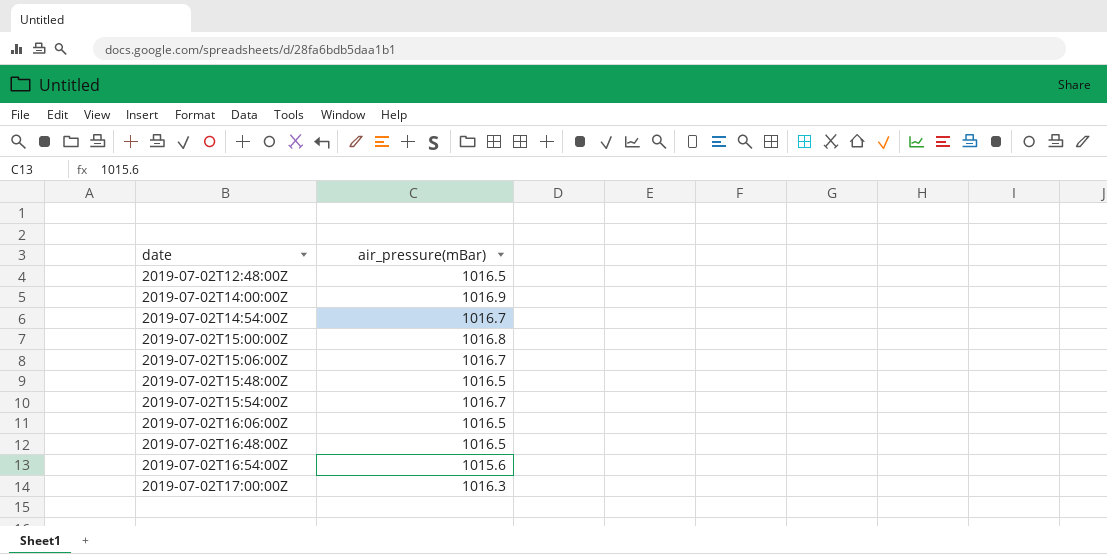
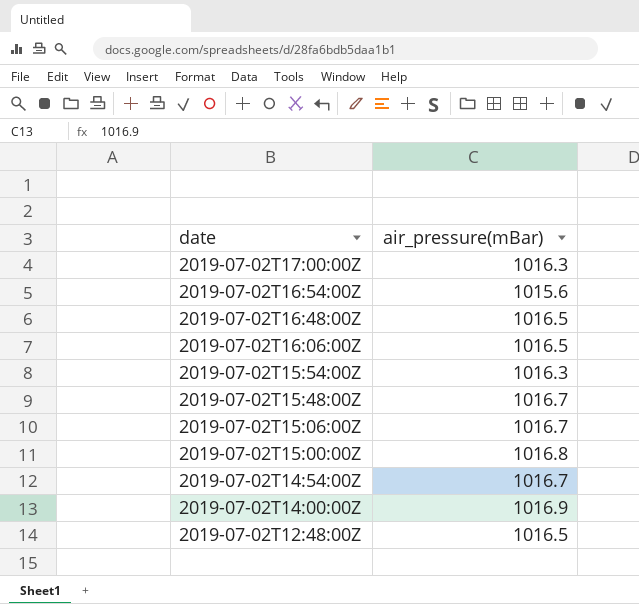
row order: date ascending -> date descending
2019-07-02T15:54:00Z | air_pressure(mBar): 1016.7 -> 1016.3
2019-07-02T15:48:00Z | air_pressure(mBar): 1016.5 -> 1016.7

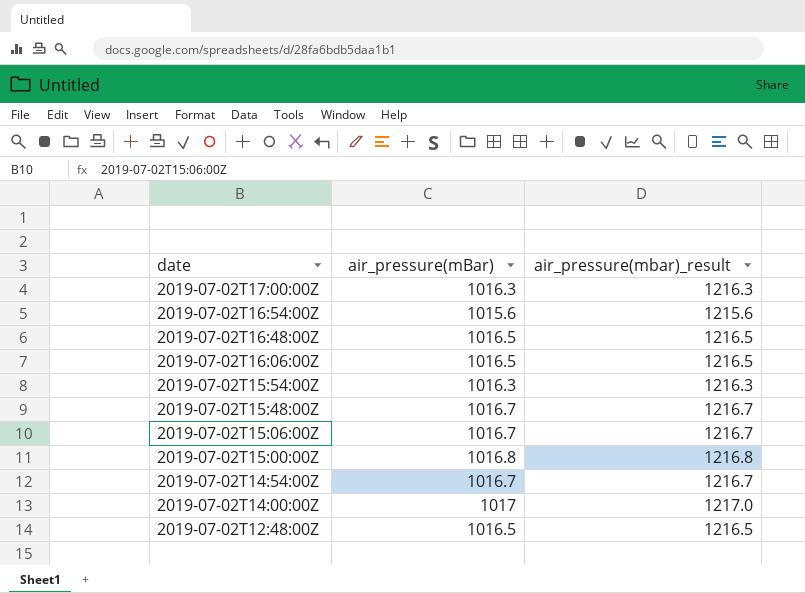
column air_pressure(mbar)_result | formula: none -> [air_pressure(mBar)] + 200
2019-07-02T14:00:00Z | air_pressure(mBar): 1016.9 -> 1017

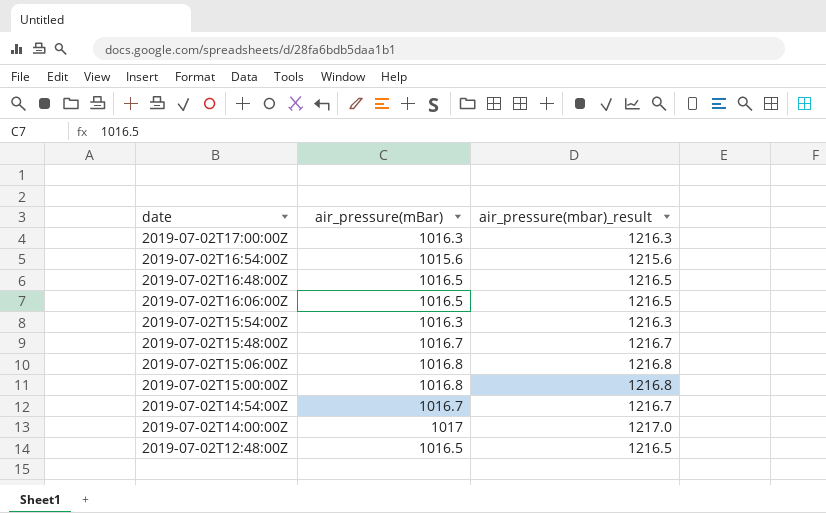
2019-07-02T15:06:00Z | air_pressure(mBar): 1016.7 -> 1016.8
2019-07-02T15:06:00Z | air_pressure(mbar)_result: 1216.7 -> 1216.8

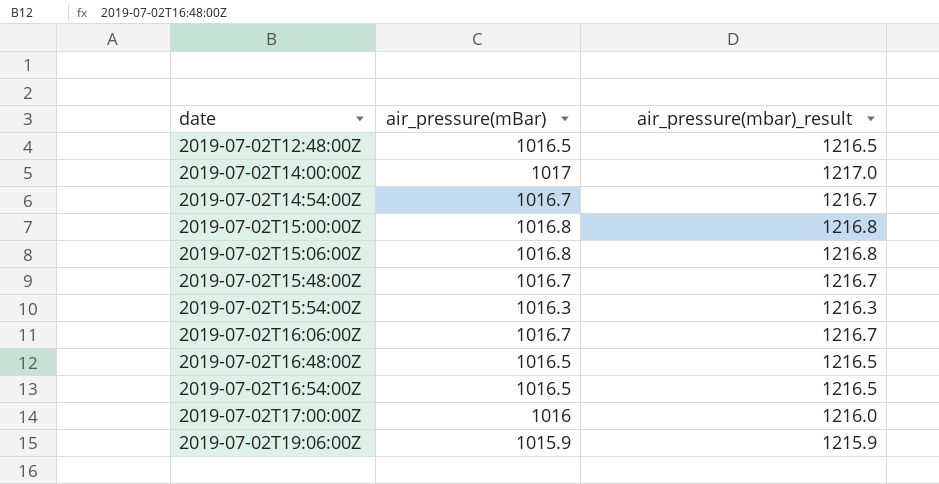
row order: date descending -> date ascending
2019-07-02T16:06:00Z | air_pressure(mBar): 1016.5 -> 1016.7
2019-07-02T16:06:00Z | air_pressure(mbar)_result: 1216.5 -> 1216.7
2019-07-02T16:54:00Z | air_pressure(mBar): 1015.6 -> 1016.5
2019-07-02T16:54:00Z | air_pressure(mbar)_result: 1215.6 -> 1216.5
2019-07-02T17:00:00Z | air_pressure(mBar): 1016.3 -> 1016
2019-07-02T17:00:00Z | air_pressure(mbar)_result: 1216.3 -> 1216.0
row 2019-07-02T19:06:00Z: none -> 1015.9 | 1215.9

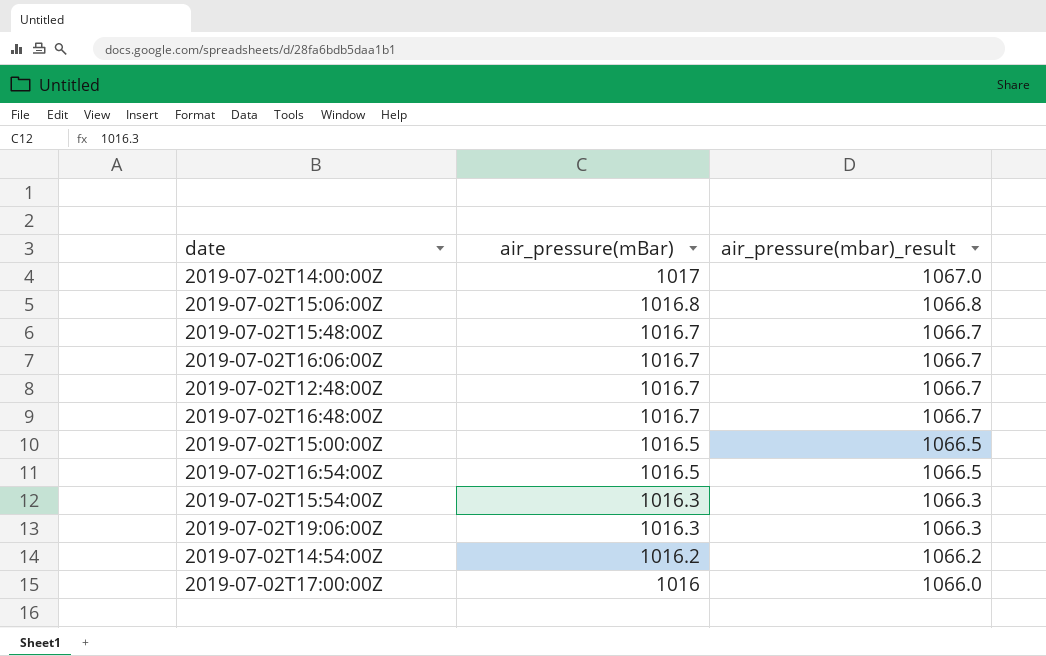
row order: date ascending -> air_pressure(mBar) descending
column air_pressure(mbar)_result | formula: [air_pressure(mBar)] + 200 -> [air_pressure(mBar)] + 50
2019-07-02T12:48:00Z | air_pressure(mBar): 1016.5 -> 1016.7
2019-07-02T16:48:00Z | air_pressure(mBar): 1016.5 -> 1016.7
2019-07-02T15:00:00Z | air_pressure(mBar): 1016.8 -> 1016.5
2019-07-02T19:06:00Z | air_pressure(mBar): 1015.9 -> 1016.3
2019-07-02T14:54:00Z | air_pressure(mBar): 1016.7 -> 1016.2

